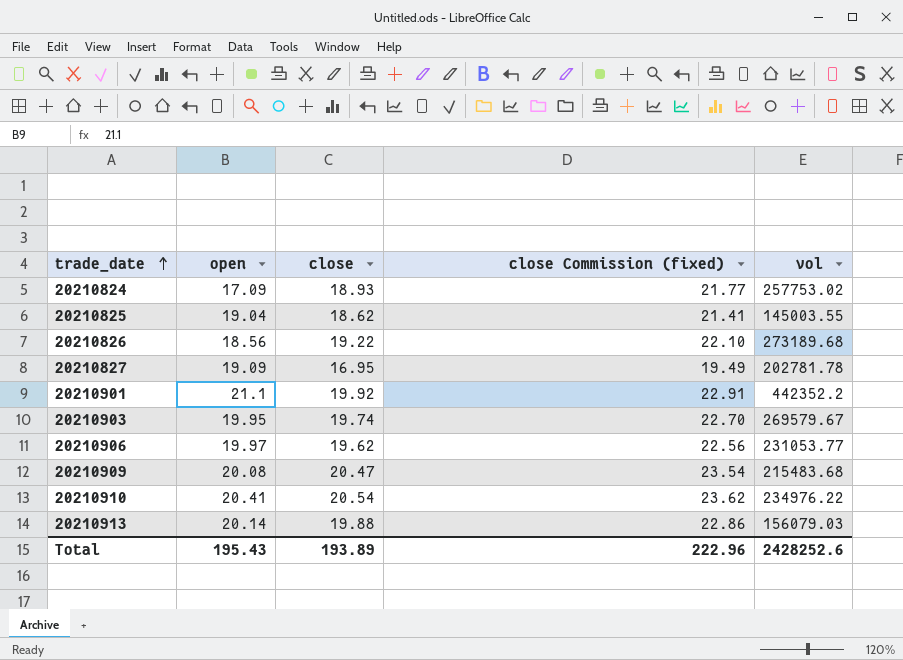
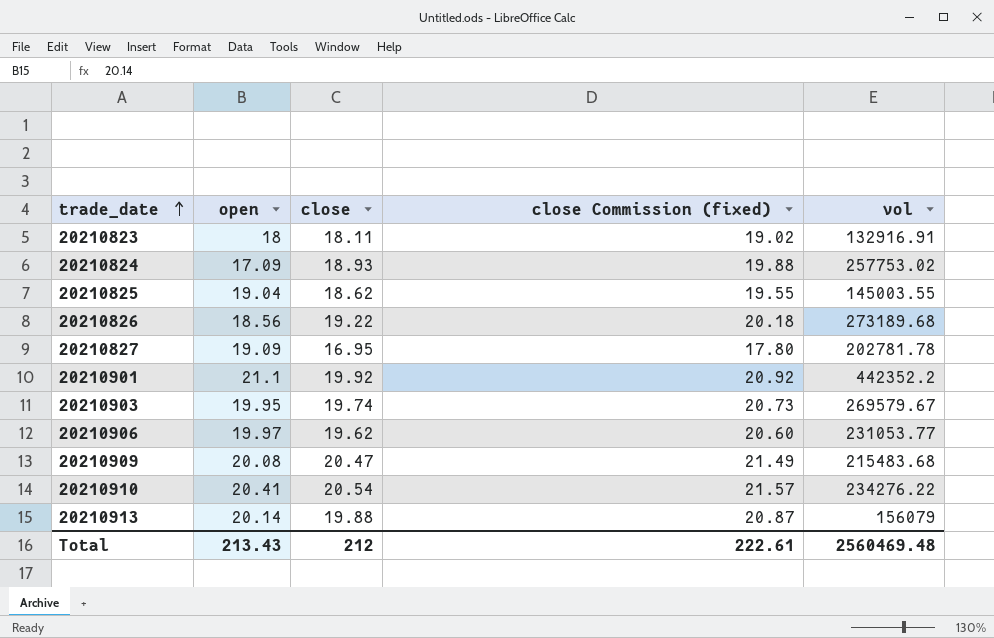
column close Commission (fixed) | formula: [close] * 1.15 -> [close] * 1.05
row 20210823: none -> 18 | 18.11 | 19.02 | 132916.91
20210910 | vol: 234976.22 -> 234276.22
20210913 | vol: 156079.03 -> 156079
Total | open: 195.43 -> 213.43
Total | close: 193.89 -> 212
Total | close Commission (fixed): 222.96 -> 222.61
Total | vol: 2428252.6 -> 2560469.48

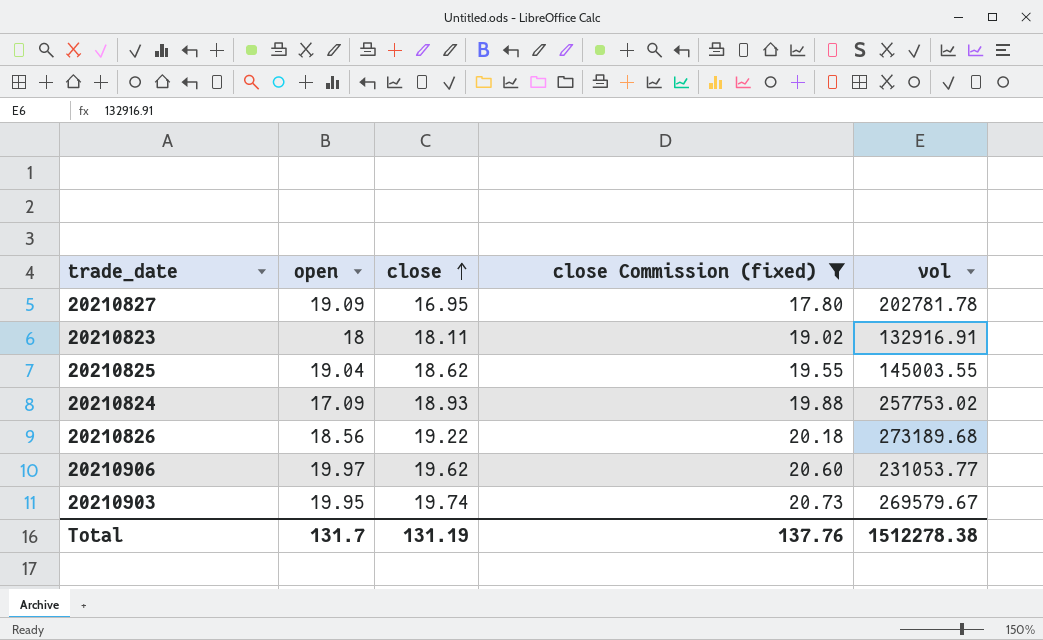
filter: none -> close Commission (fixed) <= 20.73
row order: trade_date ascending -> close ascending
Total | open: 213.43 -> 131.7
Total | close: 212 -> 131.19
Total | close Commission (fixed): 222.61 -> 137.76
Total | vol: 2560469.48 -> 1512278.38

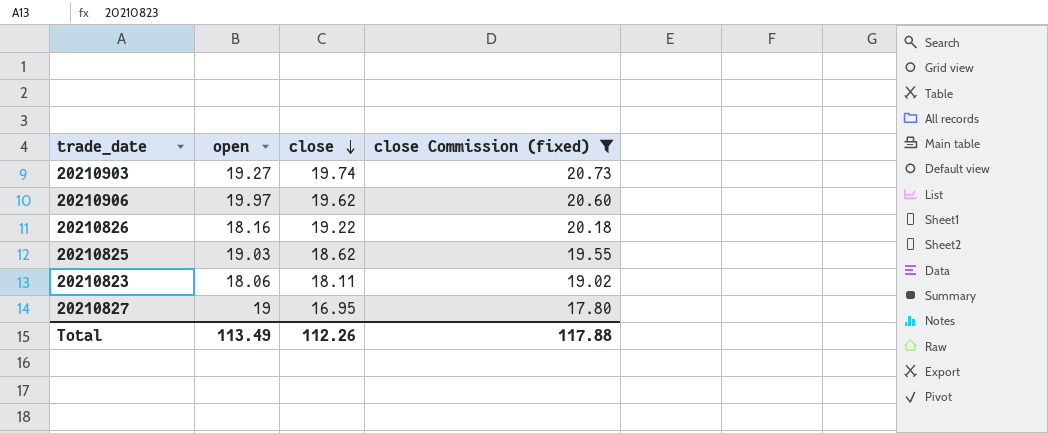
row order: close ascending -> close descending
column vol | position: 5 -> none
row 20210824: 17.09 | 18.93 | 19.88 | 257753.02 -> none
20210903 | open: 19.95 -> 19.27
20210826 | open: 18.56 -> 18.16
20210825 | open: 19.04 -> 19.03
20210823 | open: 18 -> 18.06
20210827 | open: 19.09 -> 19
Total | open: 131.7 -> 113.49
Total | close: 131.19 -> 112.26
Total | close Commission (fixed): 137.76 -> 117.88

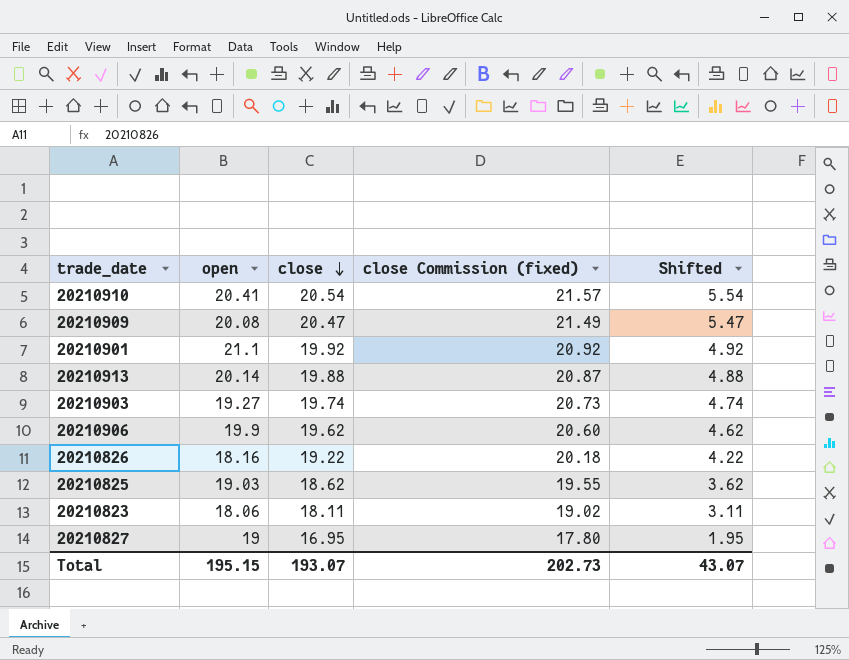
filter: close Commission (fixed) <= 20.73 -> none
column Shifted | formula: none -> [close] - 15
20210906 | open: 19.97 -> 19.9
Total | open: 113.49 -> 195.15
Total | close: 112.26 -> 193.07
Total | close Commission (fixed): 117.88 -> 202.73

